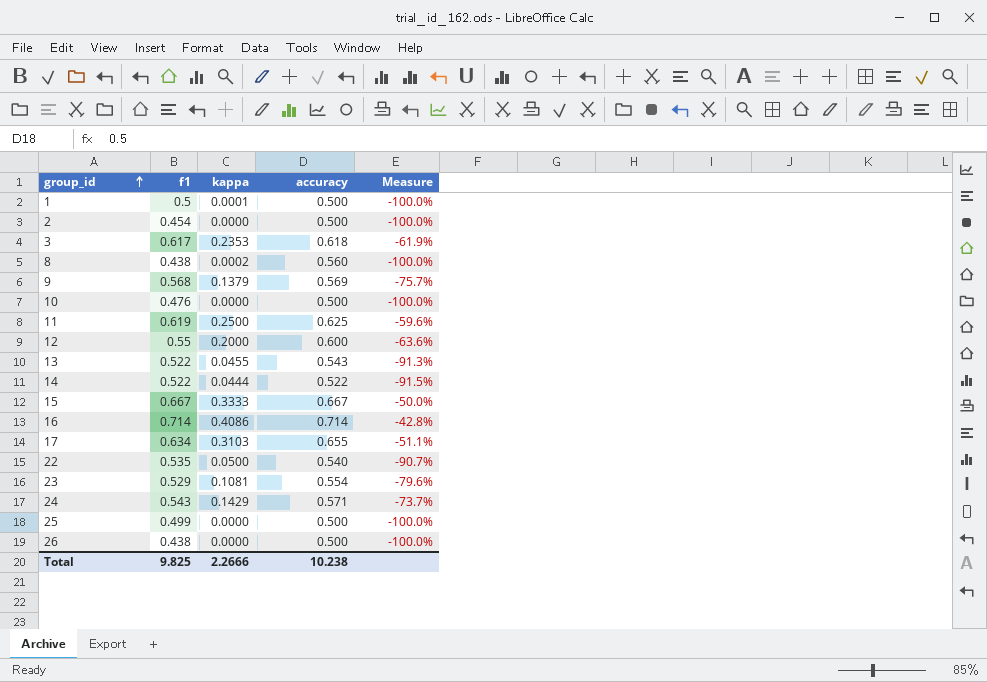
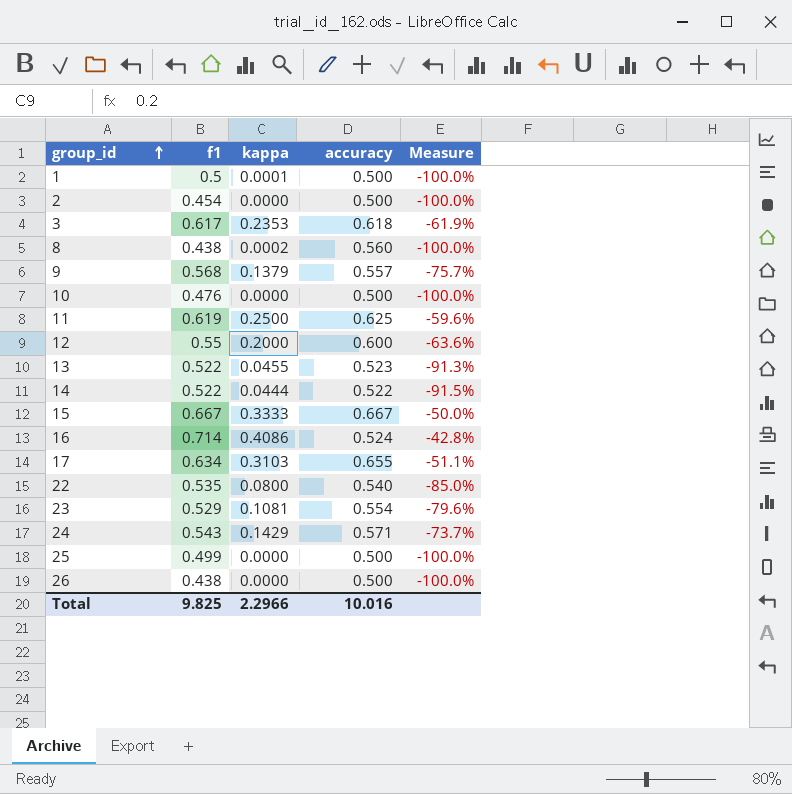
9 | accuracy: 0.569 -> 0.557
13 | accuracy: 0.543 -> 0.523
16 | accuracy: 0.714 -> 0.524
22 | kappa: 0.0500 -> 0.0800
22 | Measure: -90.7% -> -85.0%
Total | kappa: 2.2666 -> 2.2966
Total | accuracy: 10.238 -> 10.016

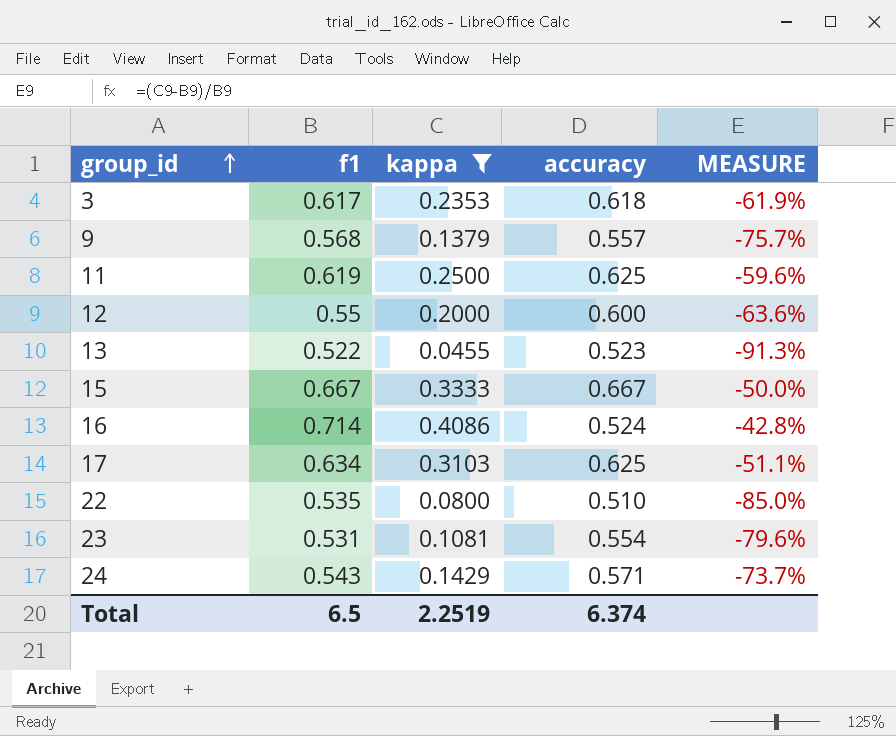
filter: none -> kappa >= 0.0455
column name: Measure -> MEASURE
17 | accuracy: 0.655 -> 0.625
22 | accuracy: 0.540 -> 0.510
23 | f1: 0.529 -> 0.531
Total | f1: 9.825 -> 6.5
Total | kappa: 2.2966 -> 2.2519
Total | accuracy: 10.016 -> 6.374

